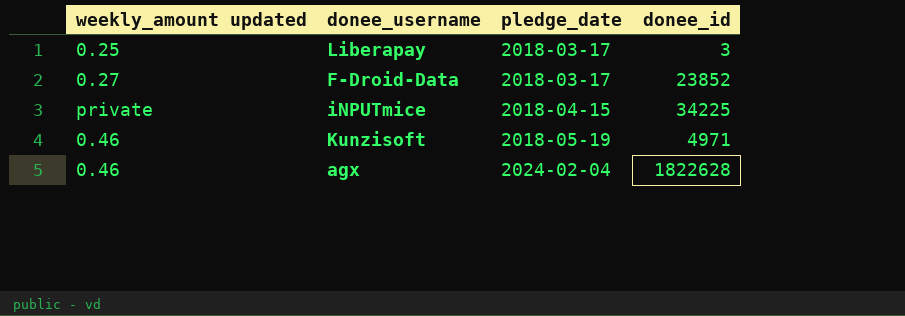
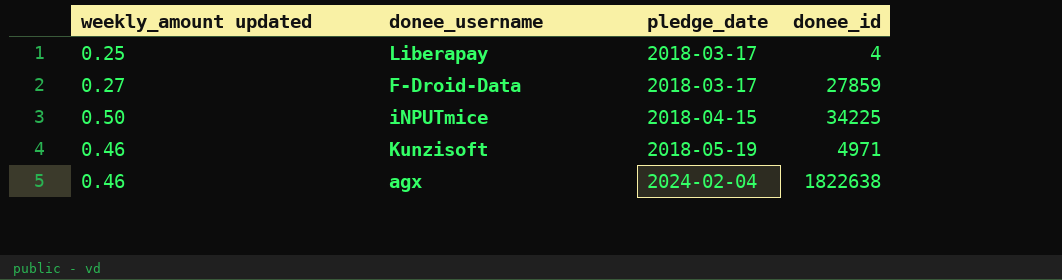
Liberapay | donee_id: 3 -> 4
F-Droid-Data | donee_id: 23852 -> 27859
iNPUTmice | weekly_amount updated: private -> 0.50
agx | donee_id: 1822628 -> 1822638

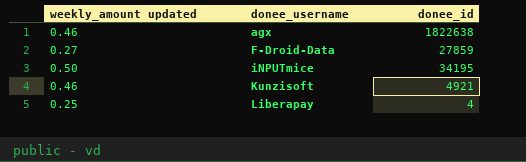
row order: pledge_date ascending -> donee_username ascending
column pledge_date | position: 3 -> none
iNPUTmice | donee_id: 34225 -> 34195
Kunzisoft | donee_id: 4971 -> 4921

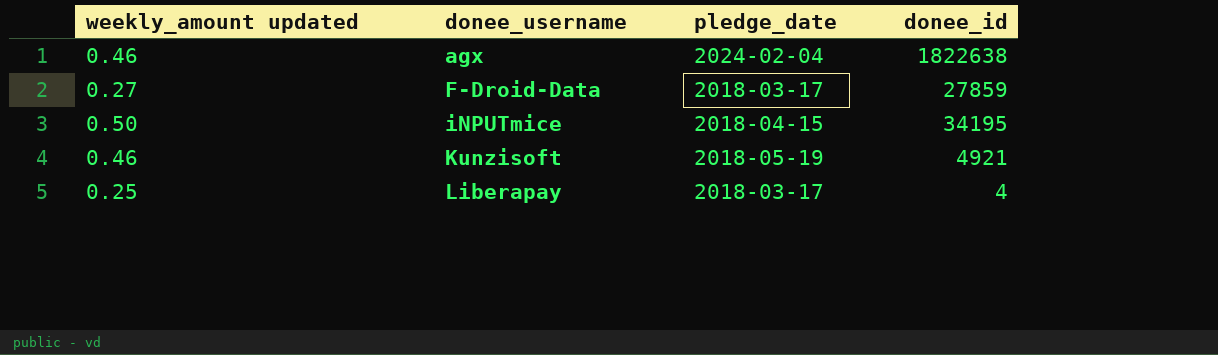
column pledge_date | position: none -> 3

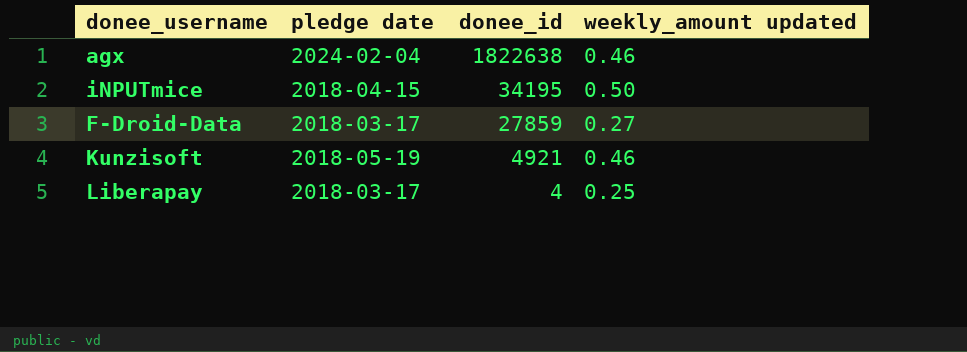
row order: donee_username ascending -> donee_id descending
column name: pledge_date -> pledge date
column weekly_amount updated | position: 1 -> 4

